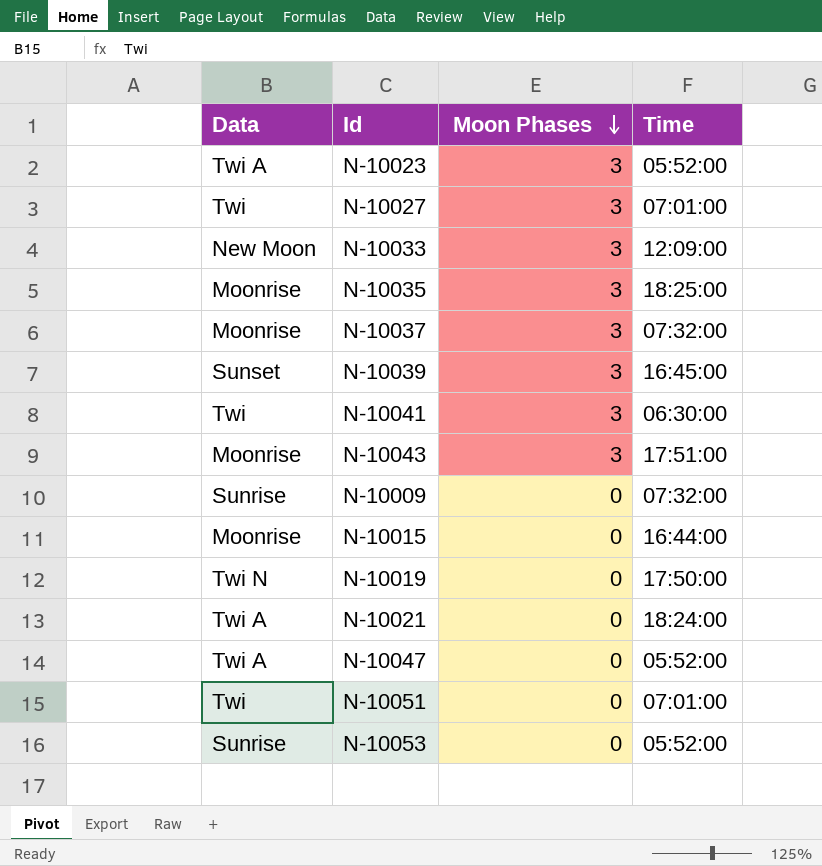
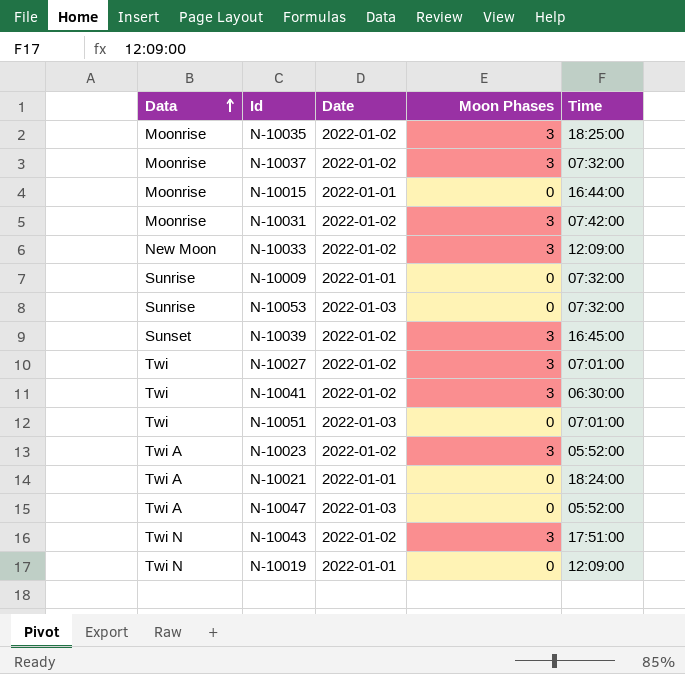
row order: Moon Phases descending -> Data ascending
column Date | position: none -> 3
row N-10031: none -> Moonrise | 2022-01-02 | 3 | 07:42:00
N-10053 | Time: 05:52:00 -> 07:32:00
N-10043 | Data: Moonrise -> Twi N
N-10019 | Time: 17:50:00 -> 12:09:00

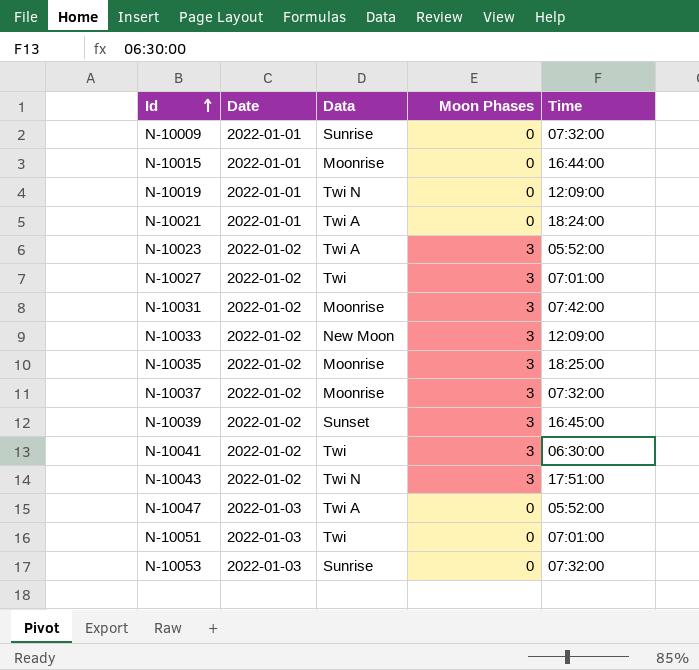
row order: Data ascending -> Id ascending
column Data | position: 1 -> 3

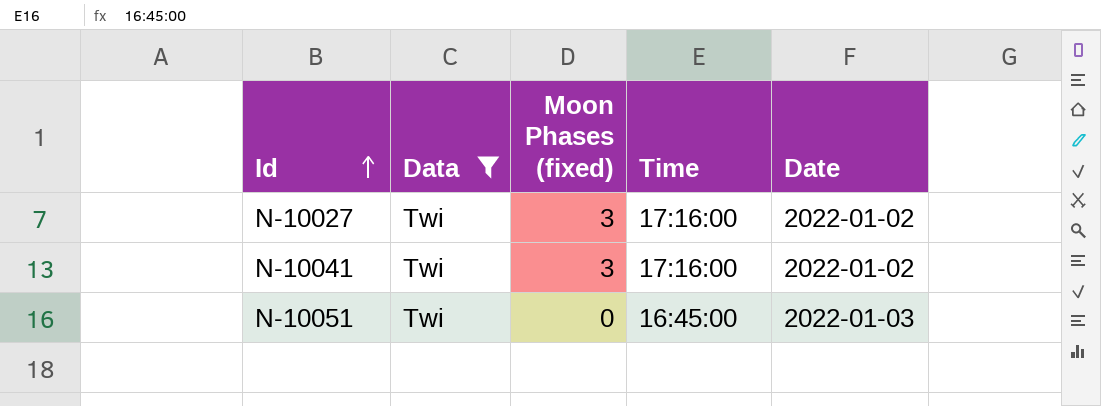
filter: none -> Data = Twi
column name: Moon Phases -> Moon Phases (fixed)
column Date | position: 2 -> 5
N-10027 | Time: 07:01:00 -> 17:16:00
N-10041 | Time: 06:30:00 -> 17:16:00
N-10051 | Time: 07:01:00 -> 16:45:00

